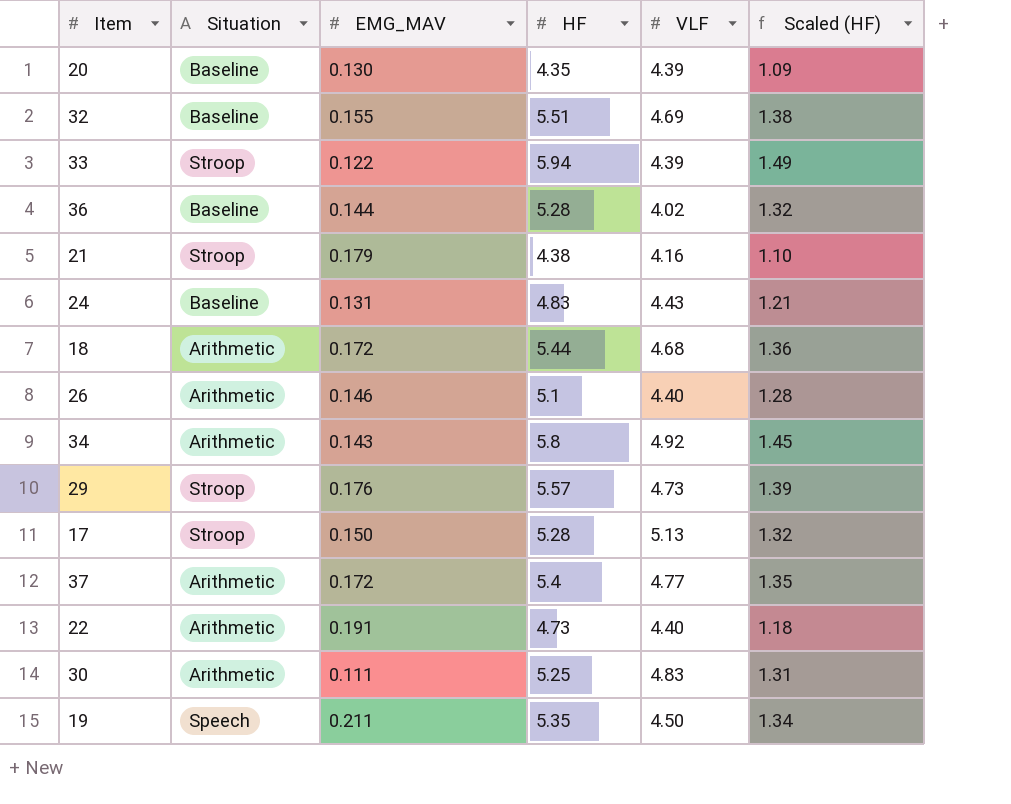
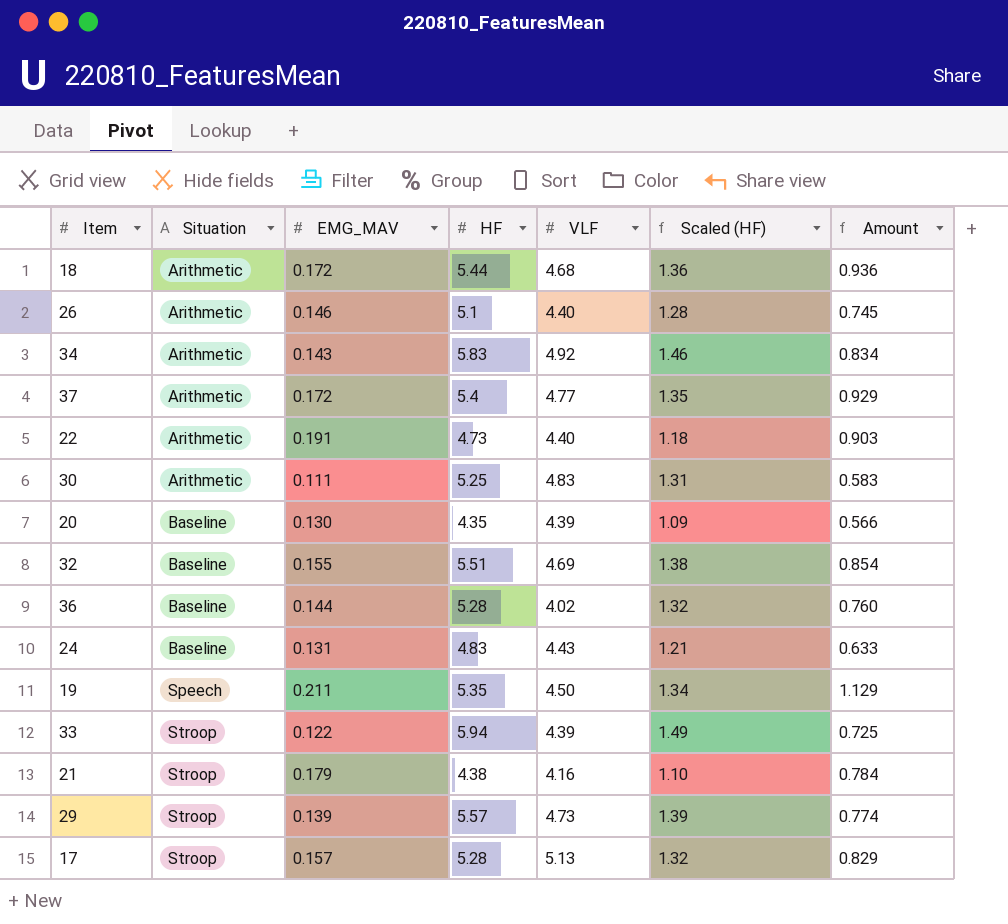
row order: none -> Situation ascending
column Amount | formula: none -> [EMG_MAV] * [HF]
34 | HF: 5.8 -> 5.83
34 | Scaled (HF): 1.45 -> 1.46
29 | EMG_MAV: 0.176 -> 0.139
17 | EMG_MAV: 0.150 -> 0.157

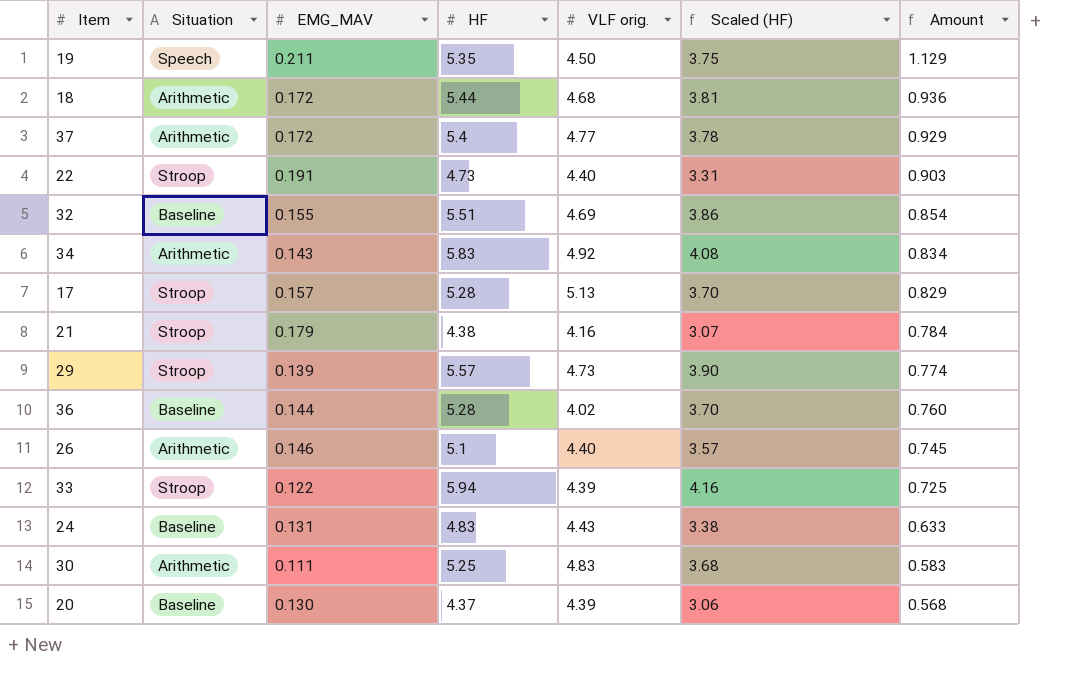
row order: Situation ascending -> Amount descending
column name: VLF -> VLF orig.
column Scaled (HF) | formula: [HF] * 0.25 -> [HF] * 0.7
22 | Situation: Arithmetic -> Stroop
20 | HF: 4.35 -> 4.37
20 | Amount: 0.566 -> 0.568

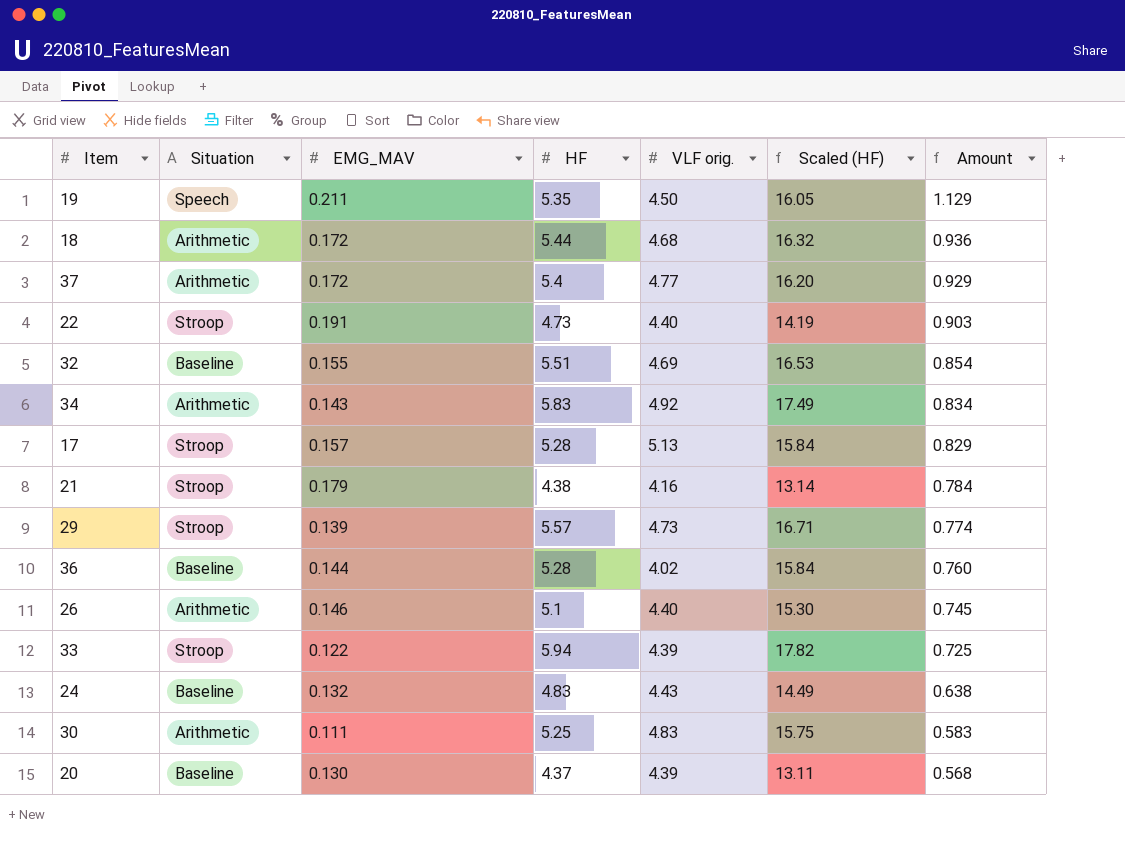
column Scaled (HF) | formula: [HF] * 0.7 -> [HF] * 3
24 | EMG_MAV: 0.131 -> 0.132
24 | Amount: 0.633 -> 0.638

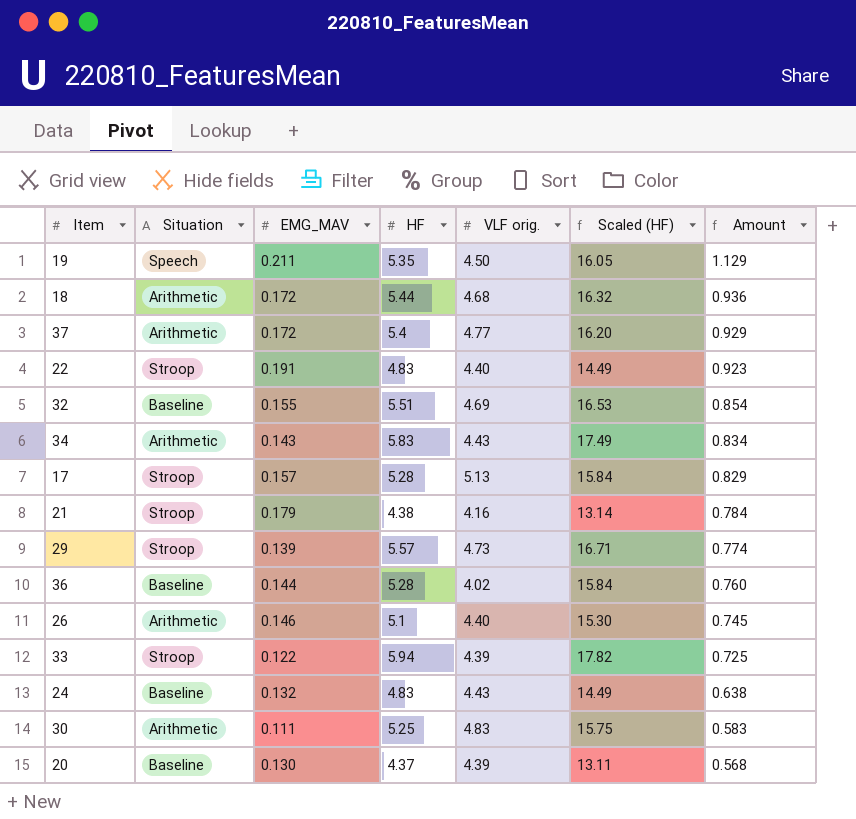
22 | HF: 4.73 -> 4.83
22 | Scaled (HF): 14.19 -> 14.49
22 | Amount: 0.903 -> 0.923
34 | VLF orig.: 4.92 -> 4.43

